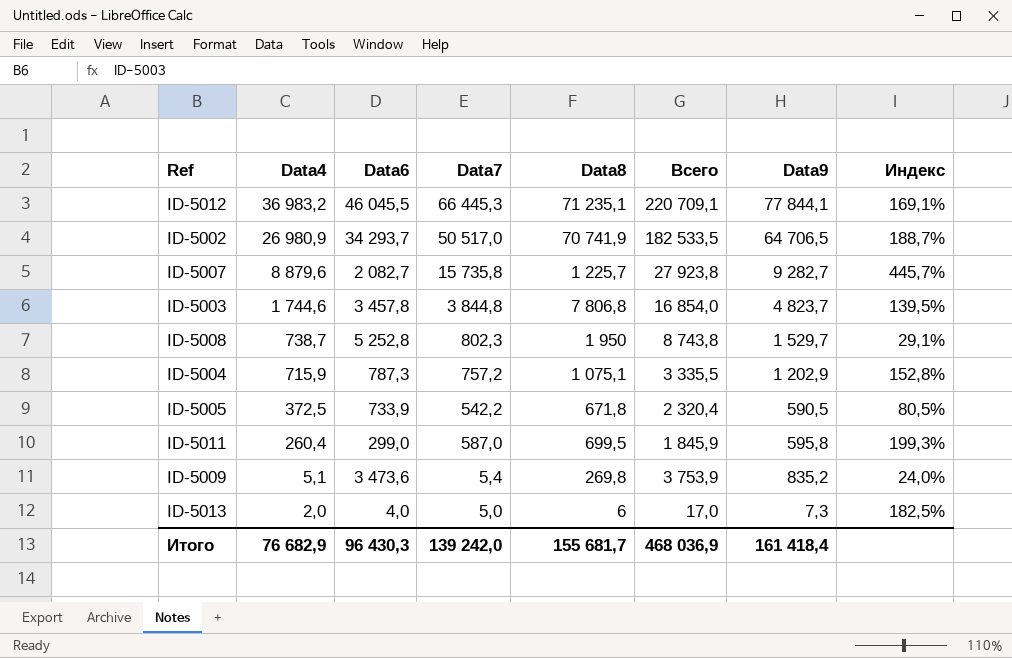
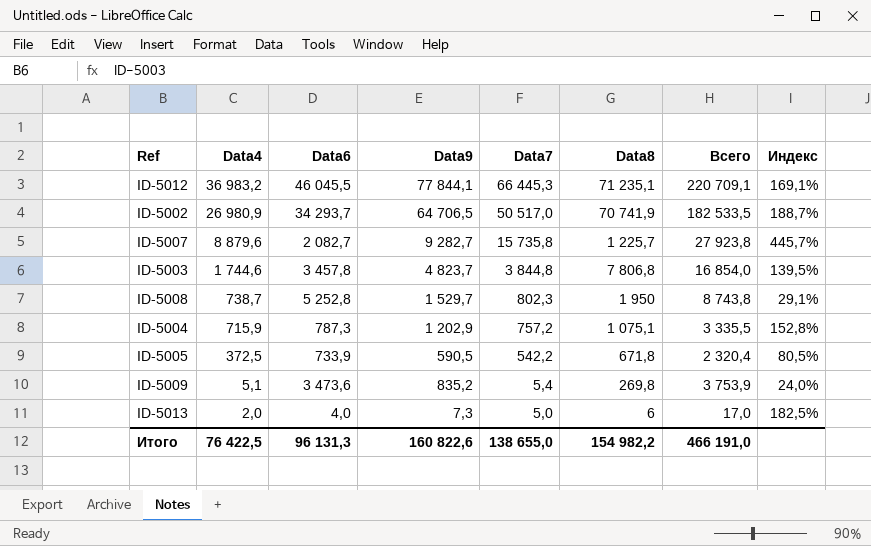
column Data9 | position: 7 -> 4
row ID-5011: 260,4 | 299,0 | 587,0 | 699,5 | 1 845,9 | 595,8 | 199,3% -> none
Итого | Data4: 76 682,9 -> 76 422,5
Итого | Data6: 96 430,3 -> 96 131,3
Итого | Data9: 161 418,4 -> 160 822,6
Итого | Data7: 139 242,0 -> 138 655,0
Итого | Data8: 155 681,7 -> 154 982,2
Итого | Всего: 468 036,9 -> 466 191,0

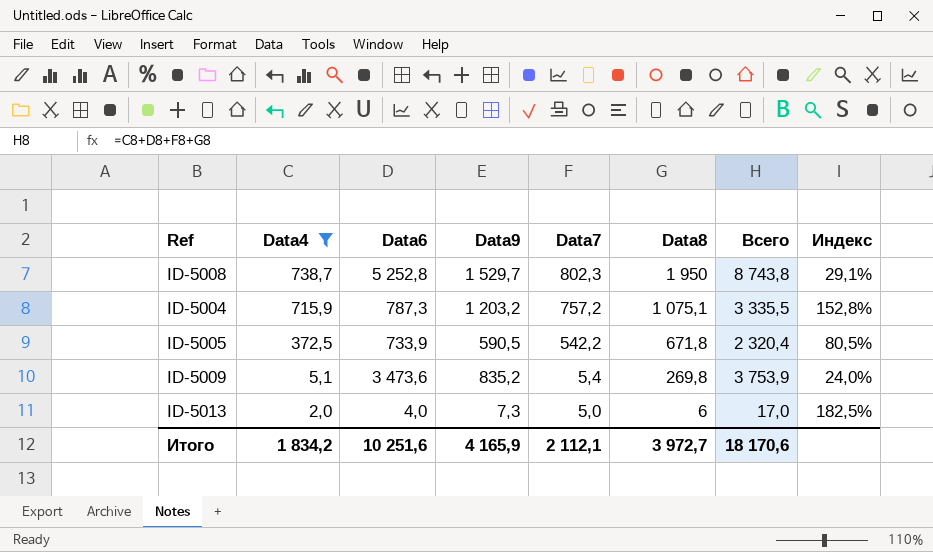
filter: none -> Data4 <= 738,7
ID-5004 | Data9: 1 202,9 -> 1 203,2
Итого | Data4: 76 422,5 -> 1 834,2
Итого | Data6: 96 131,3 -> 10 251,6
Итого | Data9: 160 822,6 -> 4 165,9
Итого | Data7: 138 655,0 -> 2 112,1
Итого | Data8: 154 982,2 -> 3 972,7
Итого | Всего: 466 191,0 -> 18 170,6

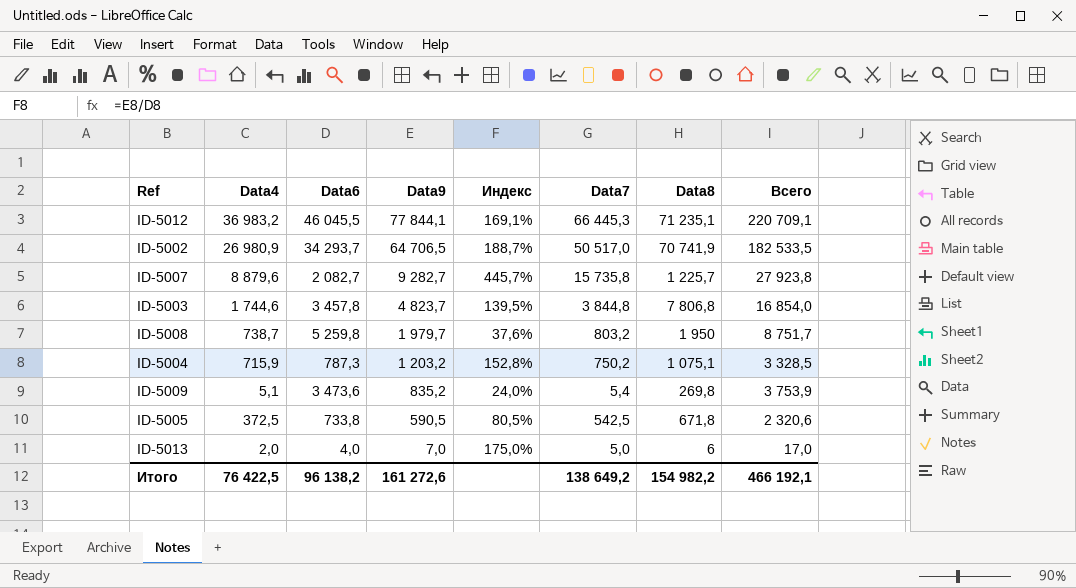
filter: Data4 <= 738,7 -> none
row order: Data4 descending -> Data9 descending
column Индекс | position: 8 -> 5
ID-5008 | Data6: 5 252,8 -> 5 259,8
ID-5008 | Data9: 1 529,7 -> 1 979,7
ID-5008 | Индекс: 29,1% -> 37,6%
ID-5008 | Data7: 802,3 -> 803,2
ID-5008 | Всего: 8 743,8 -> 8 751,7
ID-5004 | Data7: 757,2 -> 750,2
ID-5004 | Всего: 3 335,5 -> 3 328,5
ID-5005 | Data6: 733,9 -> 733,8
ID-5005 | Data7: 542,2 -> 542,5
ID-5005 | Всего: 2 320,4 -> 2 320,6
ID-5013 | Data9: 7,3 -> 7,0
ID-5013 | Индекс: 182,5% -> 175,0%
Итого | Data4: 1 834,2 -> 76 422,5
Итого | Data6: 10 251,6 -> 96 138,2
Итого | Data9: 4 165,9 -> 161 272,6
Итого | Data7: 2 112,1 -> 138 649,2
Итого | Data8: 3 972,7 -> 154 982,2
Итого | Всего: 18 170,6 -> 466 192,1

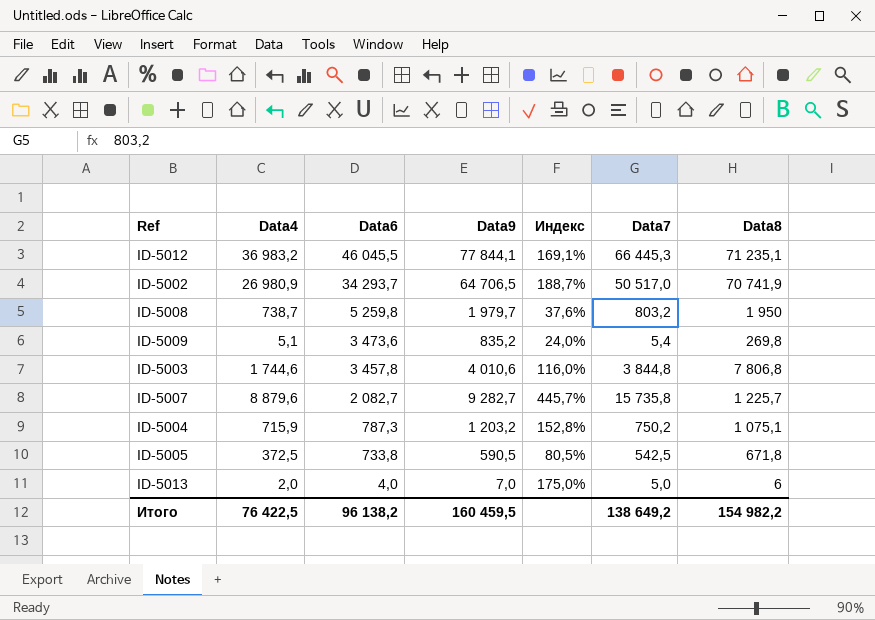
row order: Data9 descending -> Data6 descending
column Всего | formula: [Data4] + [Data6] + [Data7] + [Data8] -> none
ID-5003 | Data9: 4 823,7 -> 4 010,6
ID-5003 | Индекс: 139,5% -> 116,0%
Итого | Data9: 161 272,6 -> 160 459,5

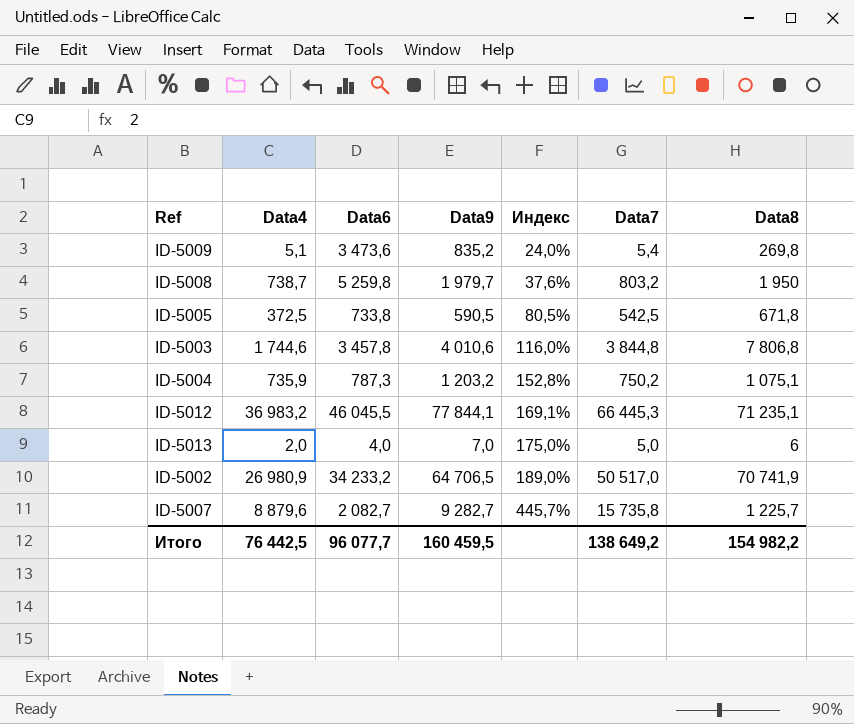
row order: Data6 descending -> Индекс ascending
ID-5004 | Data4: 715,9 -> 735,9
ID-5002 | Data6: 34 293,7 -> 34 233,2
ID-5002 | Индекс: 188,7% -> 189,0%
Итого | Data4: 76 422,5 -> 76 442,5
Итого | Data6: 96 138,2 -> 96 077,7

